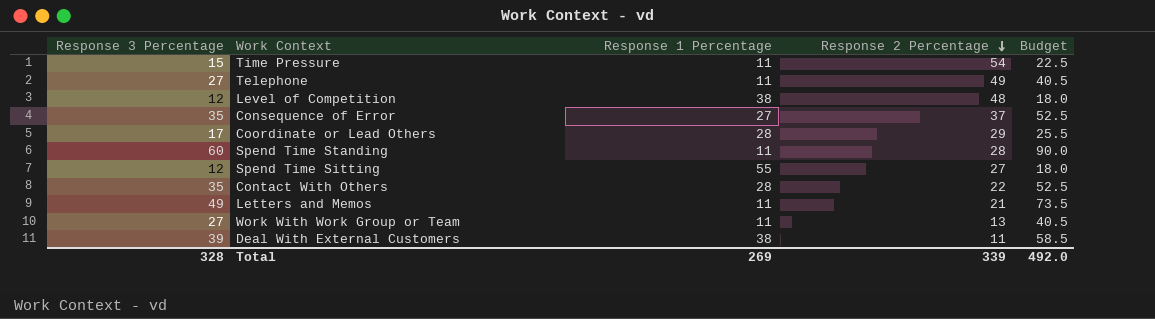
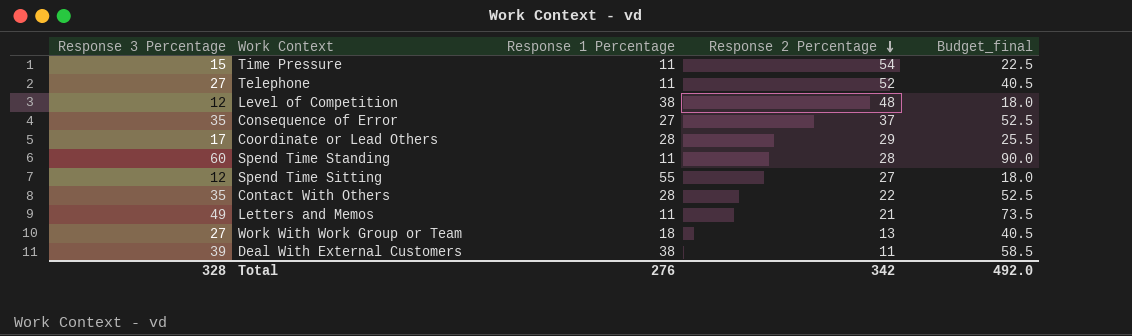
column name: Budget -> Budget_final
Telephone | Response 2 Percentage: 49 -> 52
Work With Work Group or Team | Response 1 Percentage: 11 -> 18
Total | Response 1 Percentage: 269 -> 276
Total | Response 2 Percentage: 339 -> 342

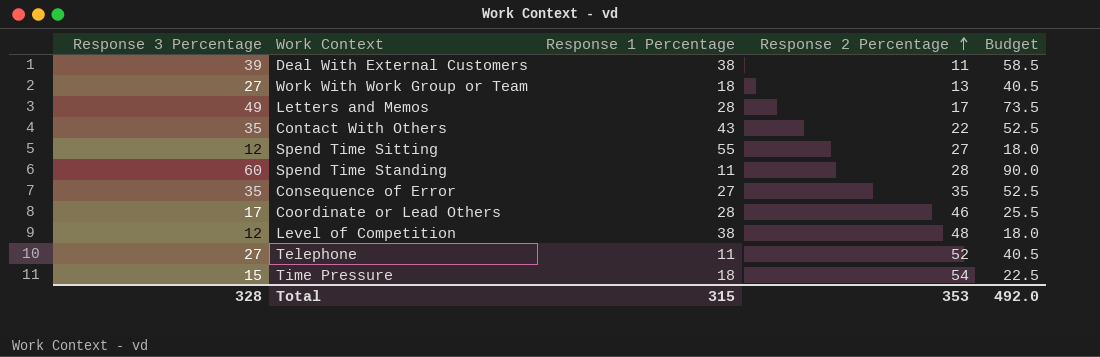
row order: Response 2 Percentage descending -> Response 2 Percentage ascending
column name: Budget_final -> Budget
Letters and Memos | Response 1 Percentage: 11 -> 28
Letters and Memos | Response 2 Percentage: 21 -> 17
Contact With Others | Response 1 Percentage: 28 -> 43
Consequence of Error | Response 2 Percentage: 37 -> 35
Coordinate or Lead Others | Response 2 Percentage: 29 -> 46
Time Pressure | Response 1 Percentage: 11 -> 18
Total | Response 1 Percentage: 276 -> 315
Total | Response 2 Percentage: 342 -> 353

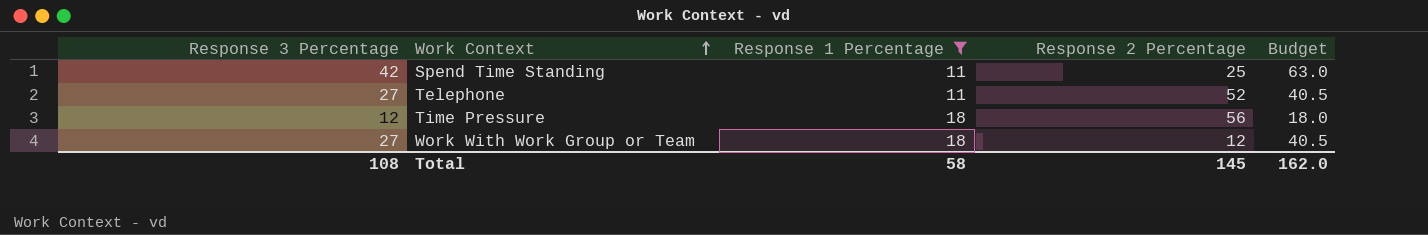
filter: none -> Response 1 Percentage <= 18
row order: Response 2 Percentage ascending -> Work Context ascending
Spend Time Standing | Response 3 Percentage: 60 -> 42
Spend Time Standing | Response 2 Percentage: 28 -> 25
Spend Time Standing | Budget: 90.0 -> 63.0
Time Pressure | Response 3 Percentage: 15 -> 12
Time Pressure | Response 2 Percentage: 54 -> 56
Time Pressure | Budget: 22.5 -> 18.0
Work With Work Group or Team | Response 2 Percentage: 13 -> 12
Total | Response 3 Percentage: 328 -> 108
Total | Response 1 Percentage: 315 -> 58
Total | Response 2 Percentage: 353 -> 145
Total | Budget: 492.0 -> 162.0

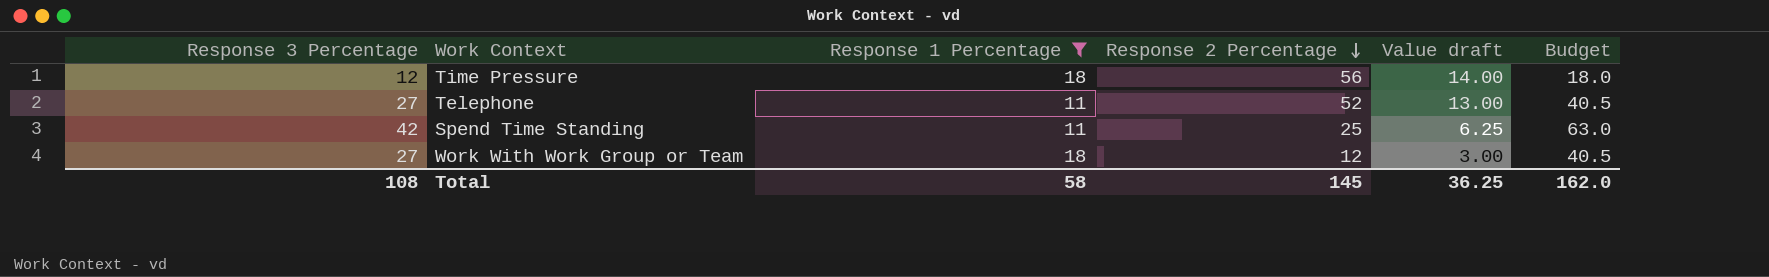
row order: Work Context ascending -> Response 2 Percentage descending
column Value draft | formula: none -> [Response 2 Percentage] * 0.25

